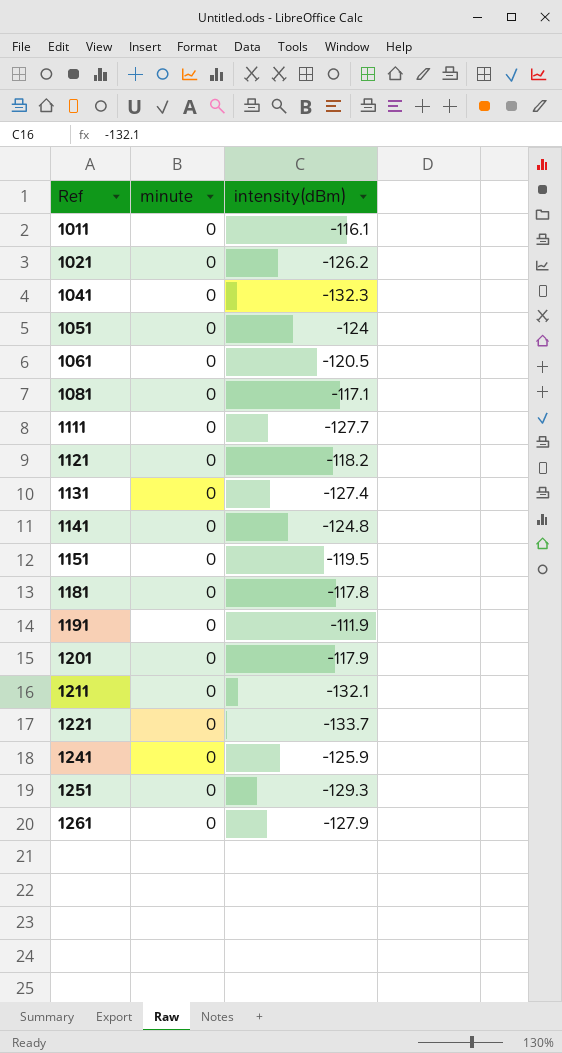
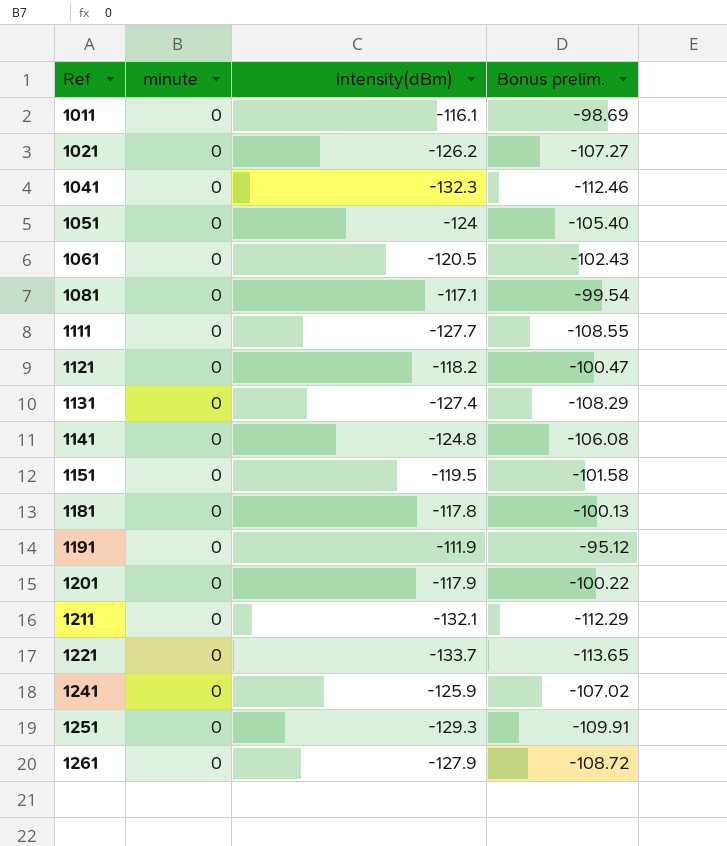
column Bonus prelim. | formula: none -> [intensity(dBm)] * 0.85

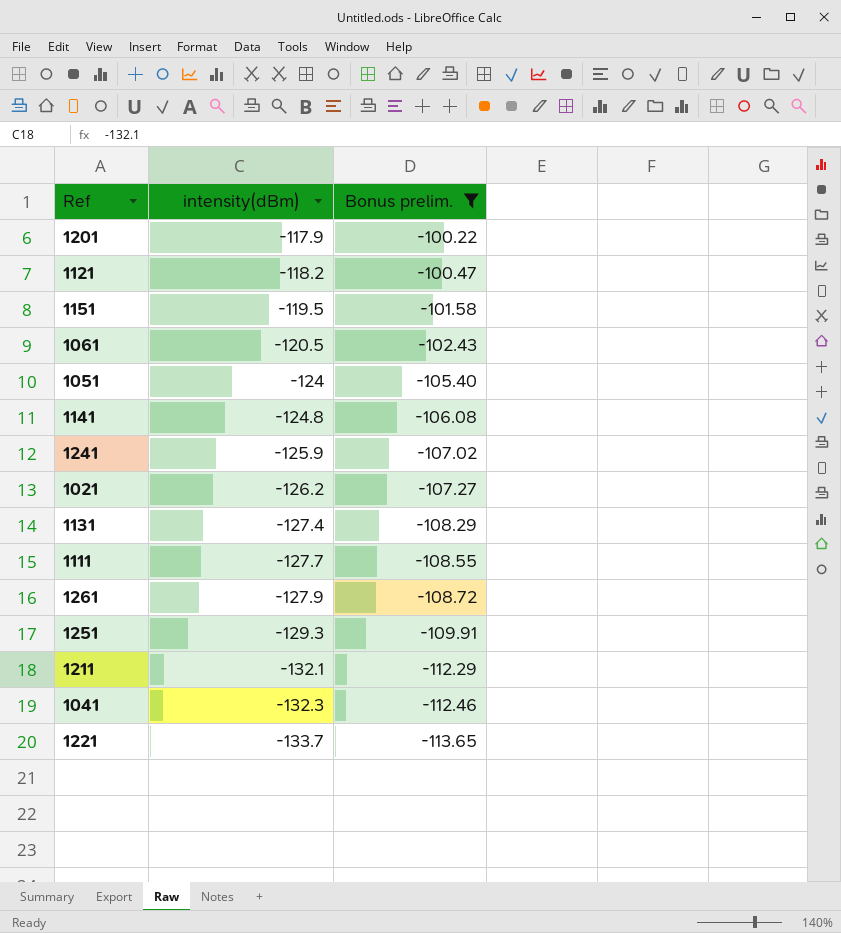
filter: none -> Bonus prelim. <= -100.22
row order: Ref ascending -> intensity(dBm) descending
column minute | position: 2 -> none

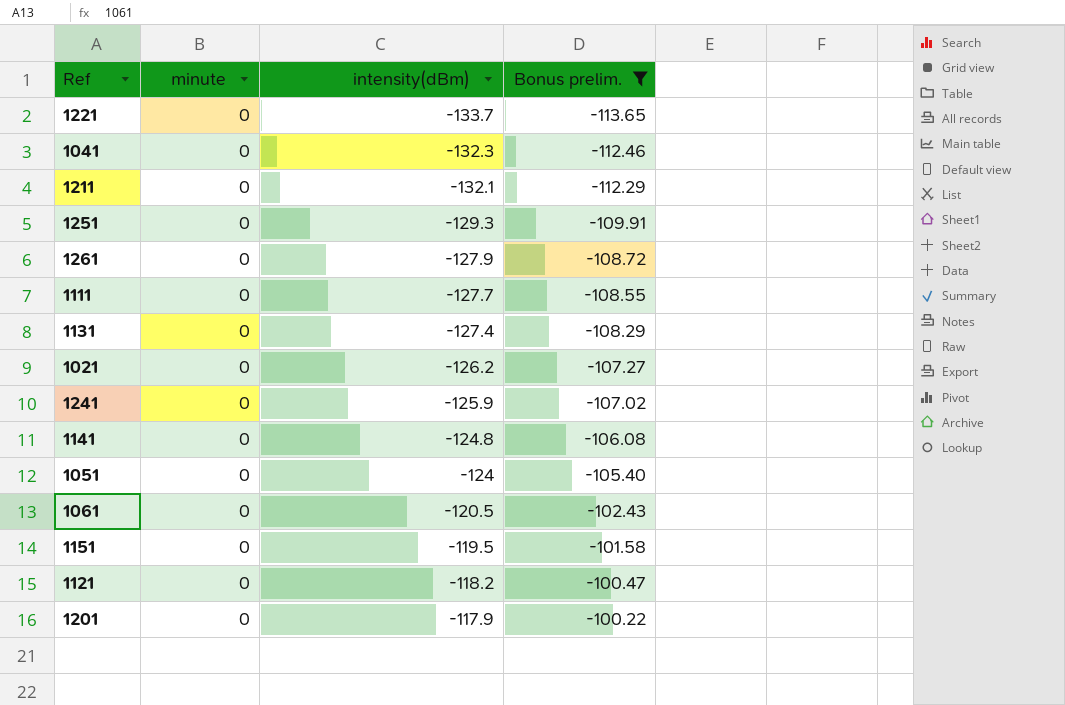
row order: intensity(dBm) descending -> intensity(dBm) ascending
column minute | position: none -> 2

